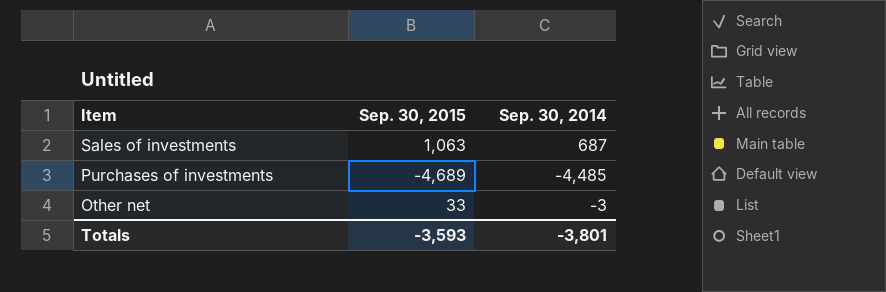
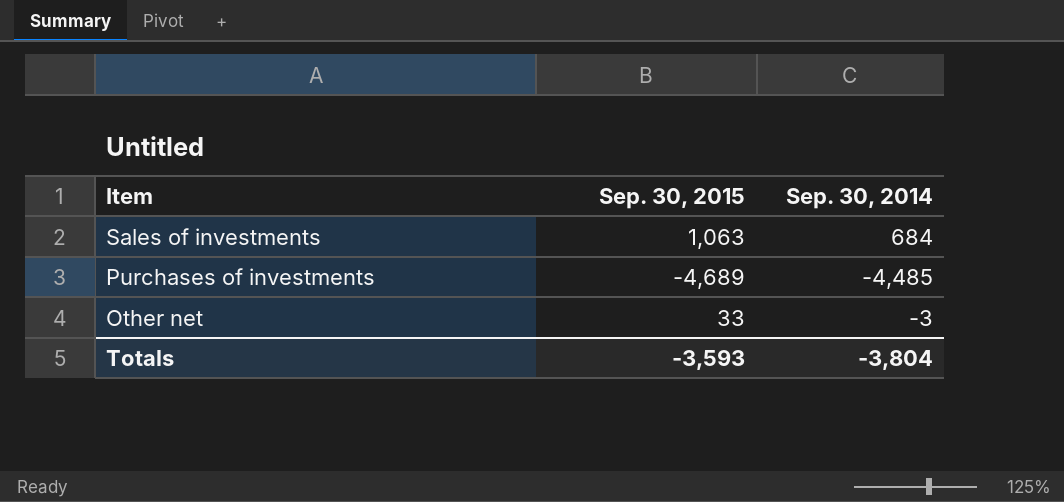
Sales of investments | Sep. 30, 2014: 687 -> 684
Totals | Sep. 30, 2014: -3,801 -> -3,804

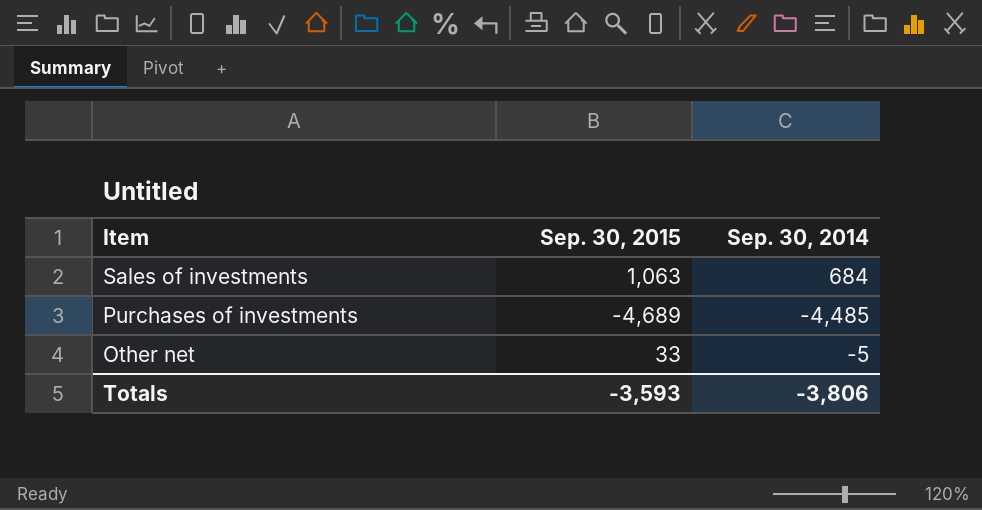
Other net | Sep. 30, 2014: -3 -> -5
Totals | Sep. 30, 2014: -3,804 -> -3,806

